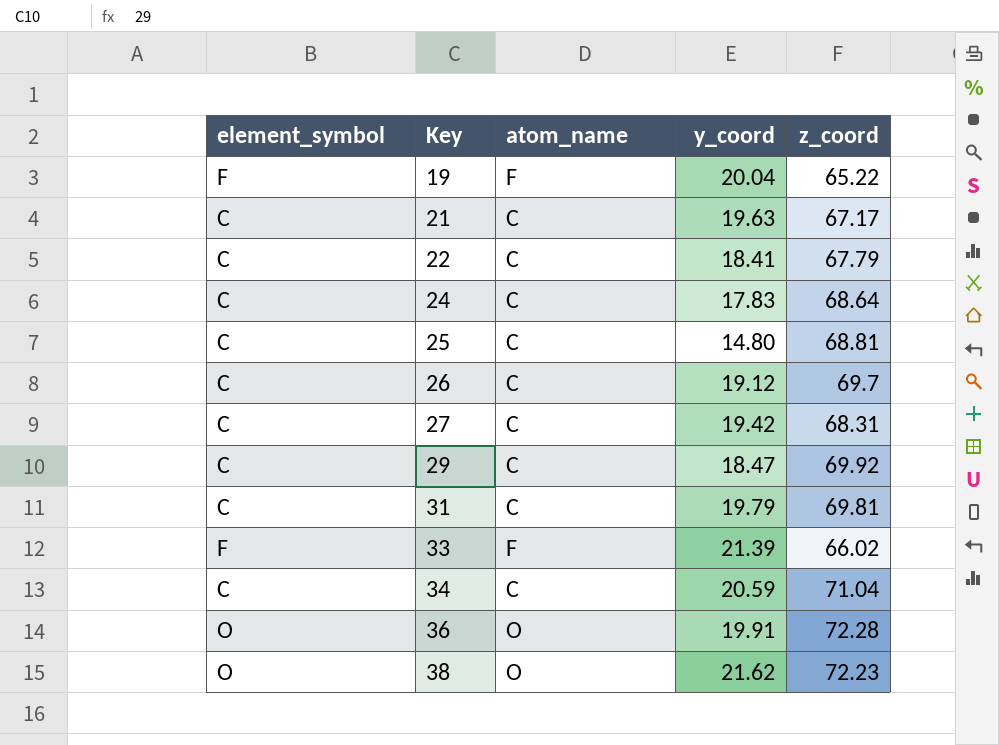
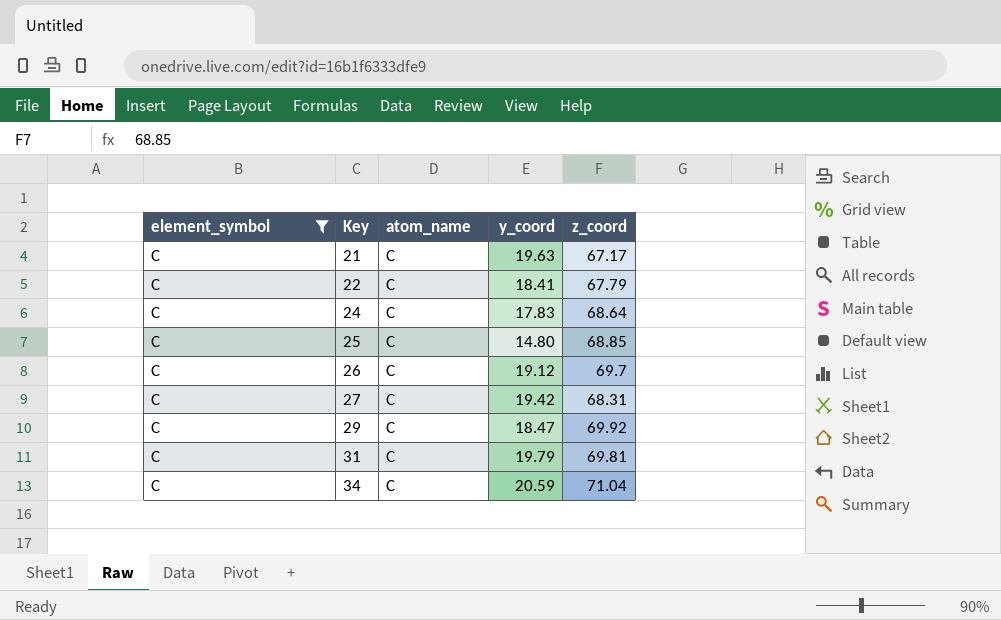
filter: none -> element_symbol = C
25 | z_coord: 68.81 -> 68.85

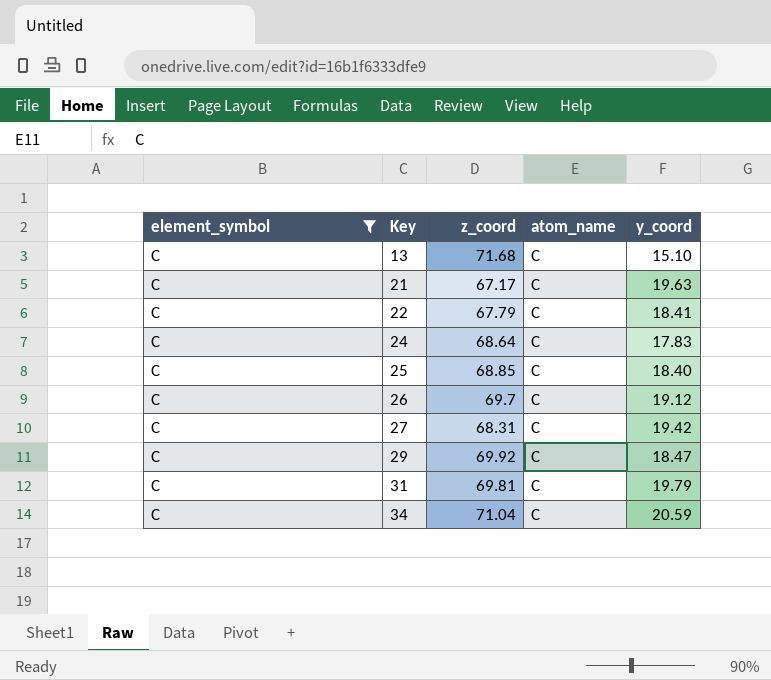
column z_coord | position: 5 -> 3
row 13: none -> C | 71.68 | C | 15.10
25 | y_coord: 14.80 -> 18.40

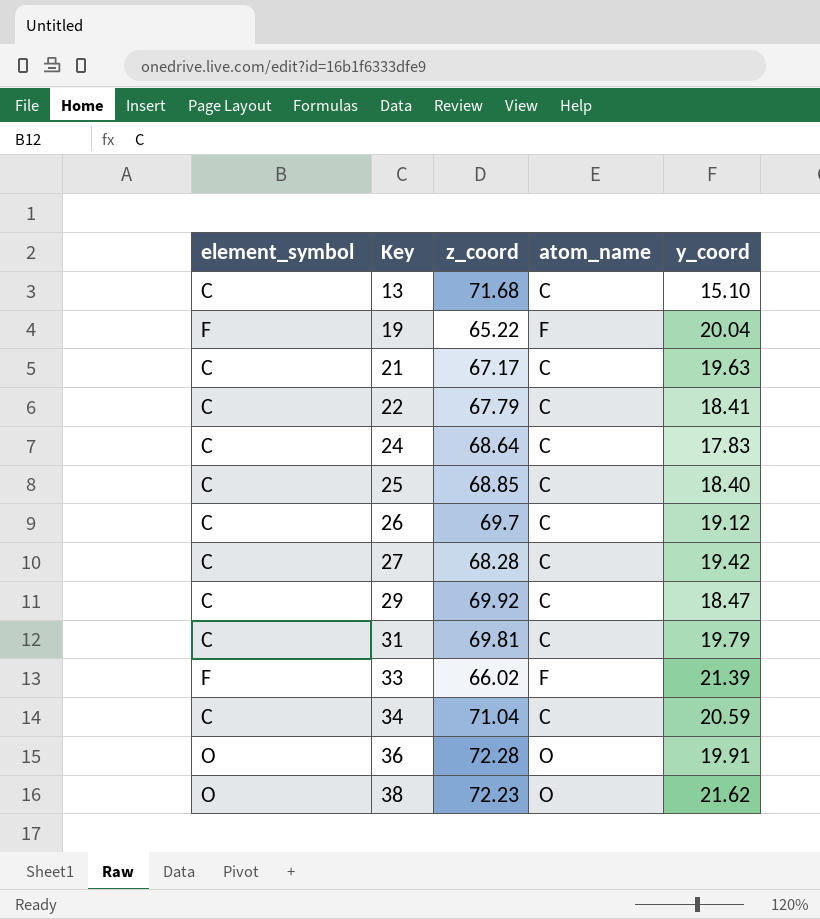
filter: element_symbol = C -> none
27 | z_coord: 68.31 -> 68.28

